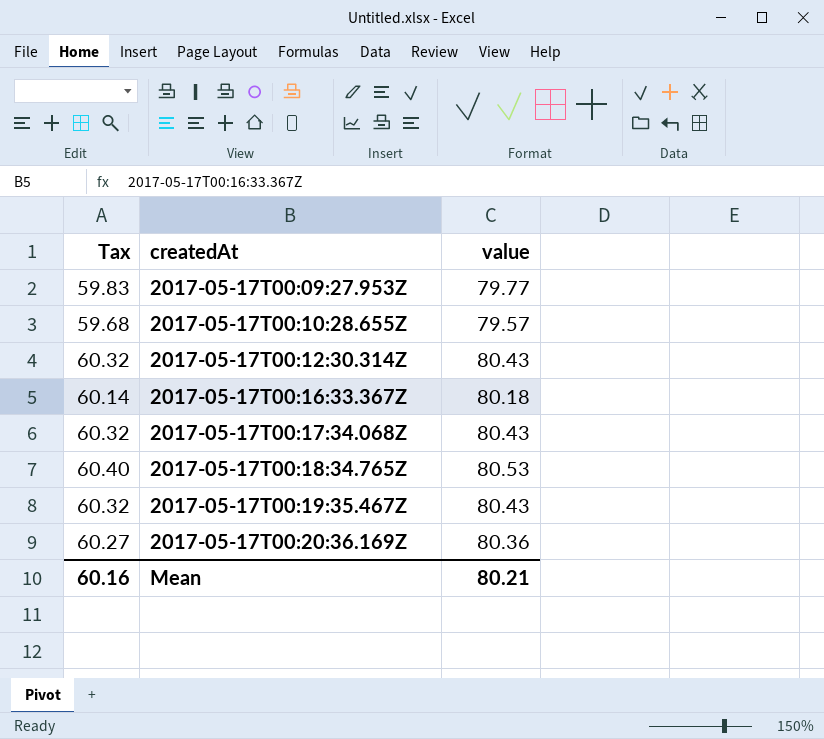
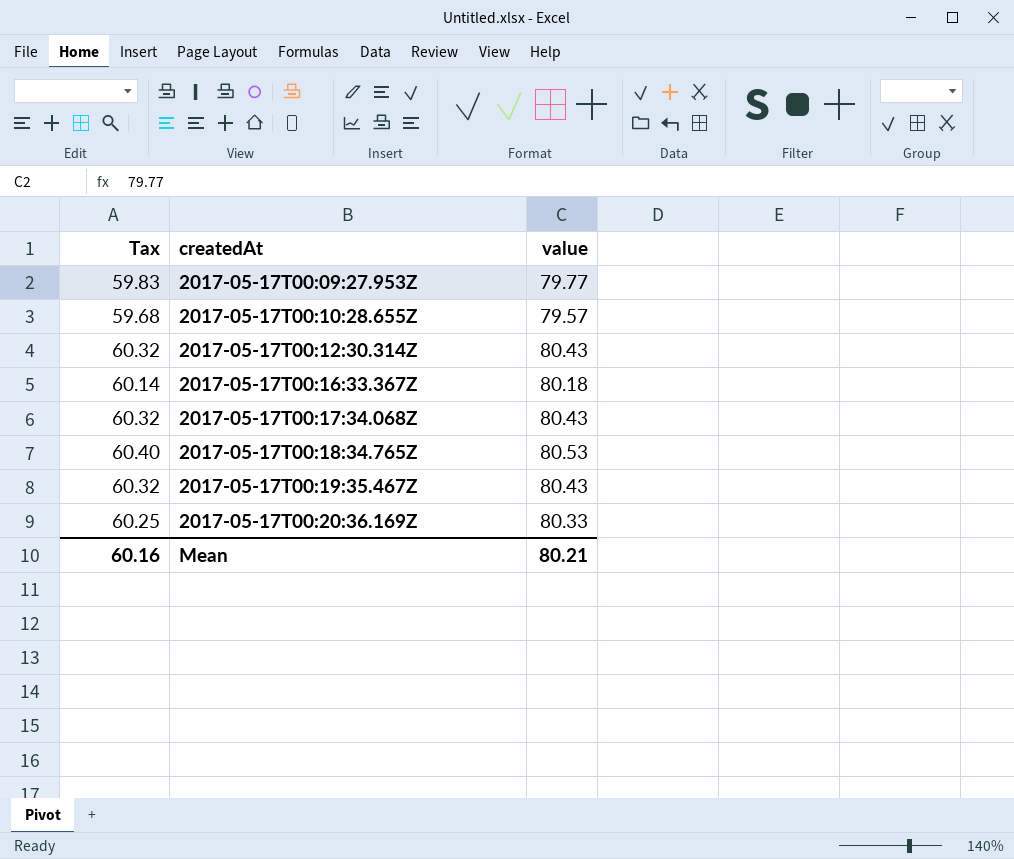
2017-05-17T00:20:36.169Z | Tax: 60.27 -> 60.25
2017-05-17T00:20:36.169Z | value: 80.36 -> 80.33

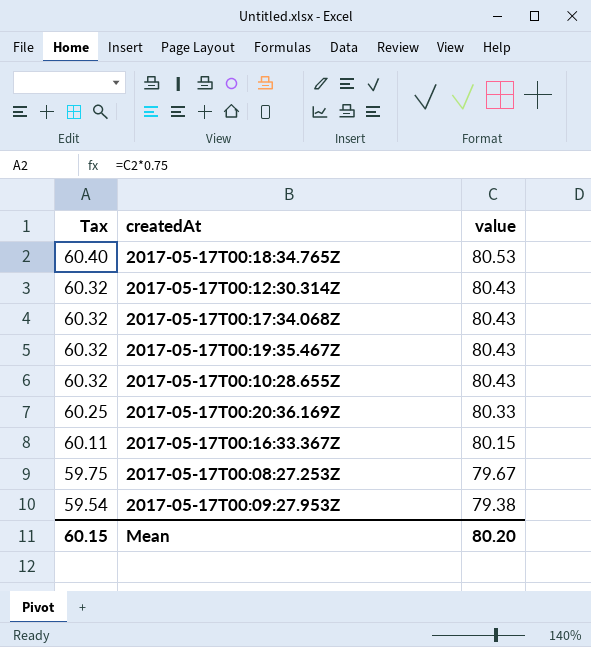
row order: createdAt ascending -> Tax descending
2017-05-17T00:10:28.655Z | Tax: 59.68 -> 60.32
2017-05-17T00:10:28.655Z | value: 79.57 -> 80.43
2017-05-17T00:16:33.367Z | Tax: 60.14 -> 60.11
2017-05-17T00:16:33.367Z | value: 80.18 -> 80.15
row 2017-05-17T00:08:27.253Z: none -> 59.75 | 79.67
2017-05-17T00:09:27.953Z | Tax: 59.83 -> 59.54
2017-05-17T00:09:27.953Z | value: 79.77 -> 79.38
Mean | Tax: 60.16 -> 60.15
Mean | value: 80.21 -> 80.20

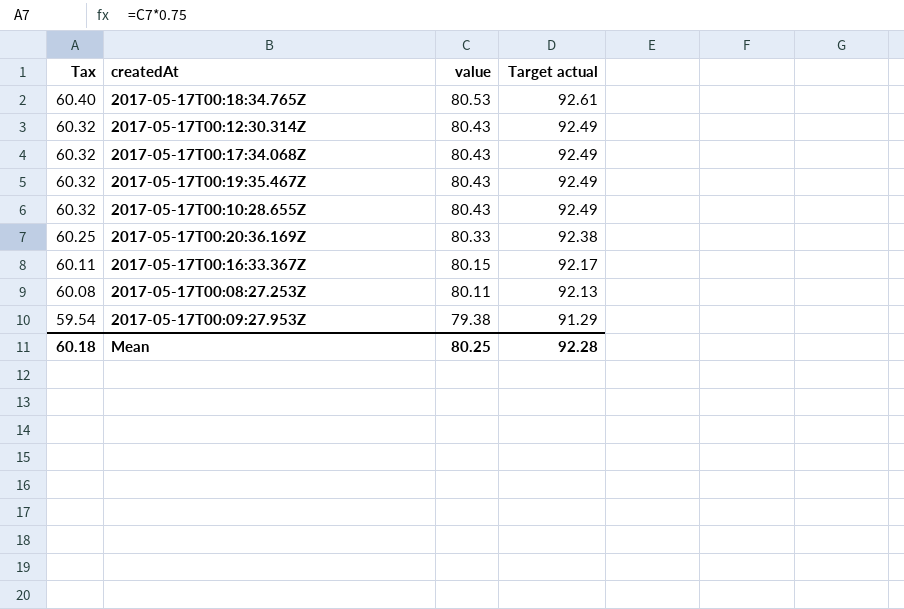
column Target actual | formula: none -> [value] * 1.15
2017-05-17T00:08:27.253Z | Tax: 59.75 -> 60.08
2017-05-17T00:08:27.253Z | value: 79.67 -> 80.11
Mean | Tax: 60.15 -> 60.18
Mean | value: 80.20 -> 80.25

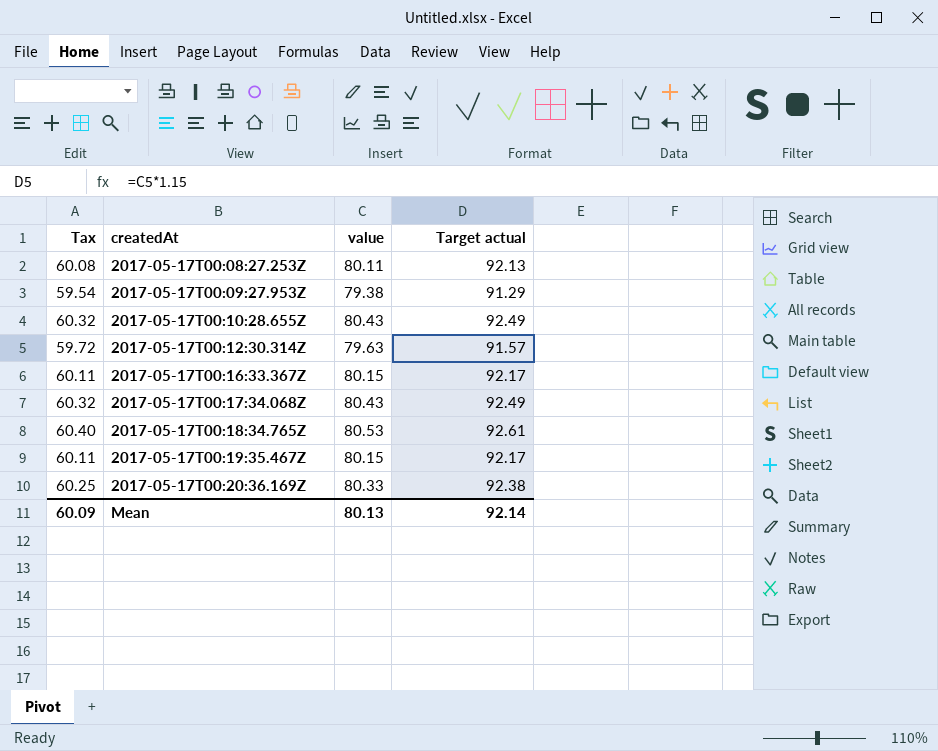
row order: Tax descending -> createdAt ascending
2017-05-17T00:12:30.314Z | Tax: 60.32 -> 59.72
2017-05-17T00:12:30.314Z | value: 80.43 -> 79.63
2017-05-17T00:12:30.314Z | Target actual: 92.49 -> 91.57
2017-05-17T00:19:35.467Z | Tax: 60.32 -> 60.11
2017-05-17T00:19:35.467Z | value: 80.43 -> 80.15
2017-05-17T00:19:35.467Z | Target actual: 92.49 -> 92.17
Mean | Tax: 60.18 -> 60.09
Mean | value: 80.25 -> 80.13
Mean | Target actual: 92.28 -> 92.14

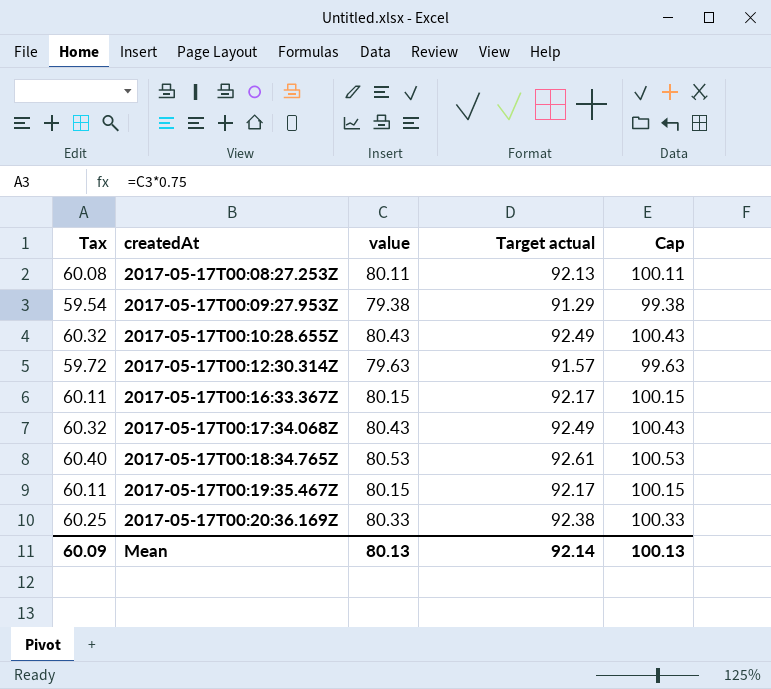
column Cap | formula: none -> [value] + 20

